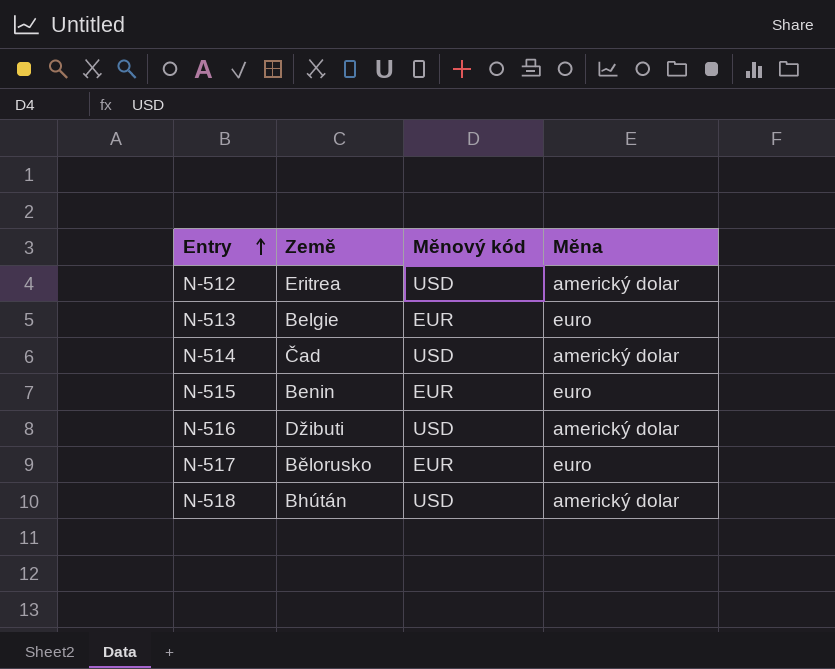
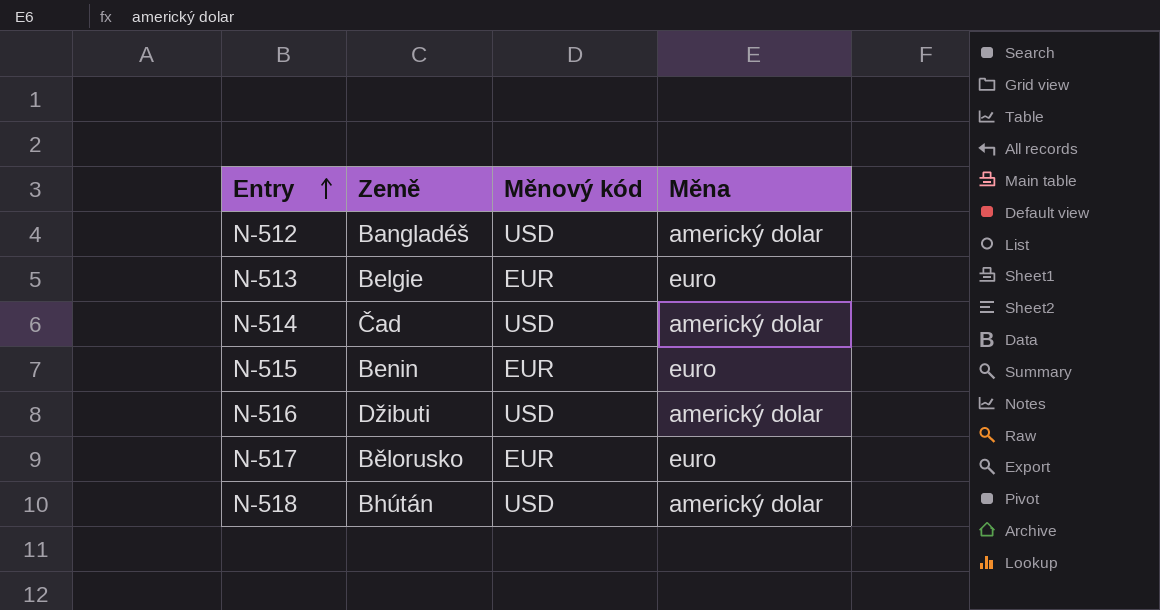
N-512 | Země: Eritrea -> Bangladéš

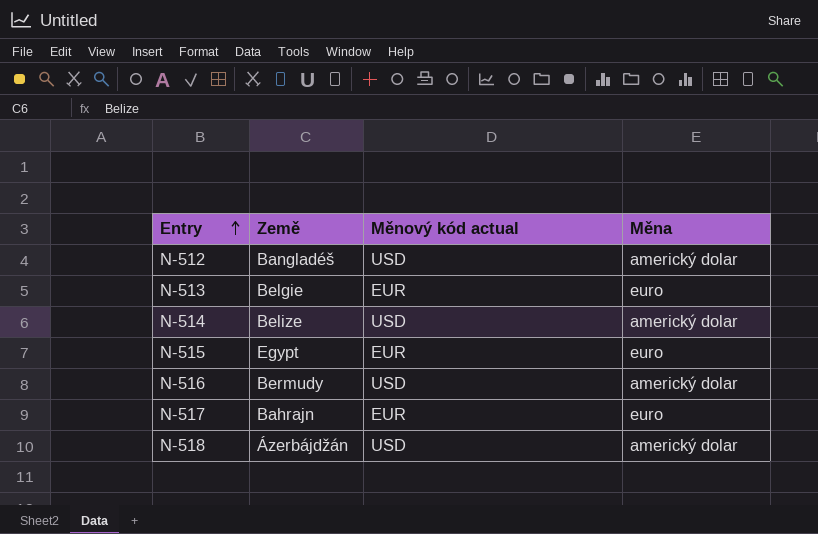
column name: Měnový kód -> Měnový kód actual
N-514 | Země: Čad -> Belize
N-515 | Země: Benin -> Egypt
N-516 | Země: Džibuti -> Bermudy
N-517 | Země: Bělorusko -> Bahrajn
N-518 | Země: Bhútán -> Ázerbájdžán

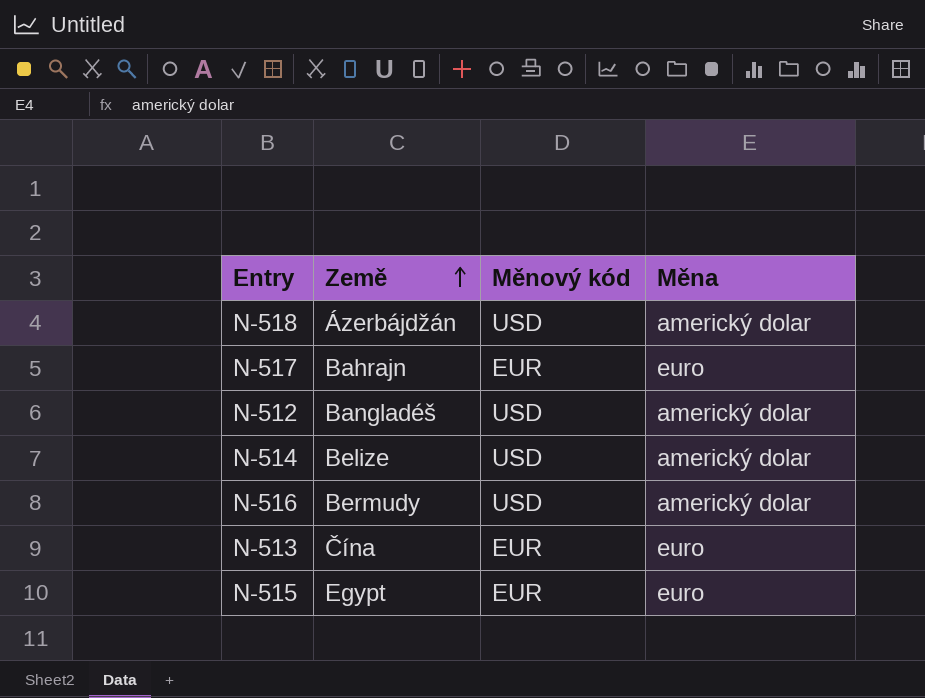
row order: Entry ascending -> Země ascending
column name: Měnový kód actual -> Měnový kód
N-513 | Země: Belgie -> Čína

